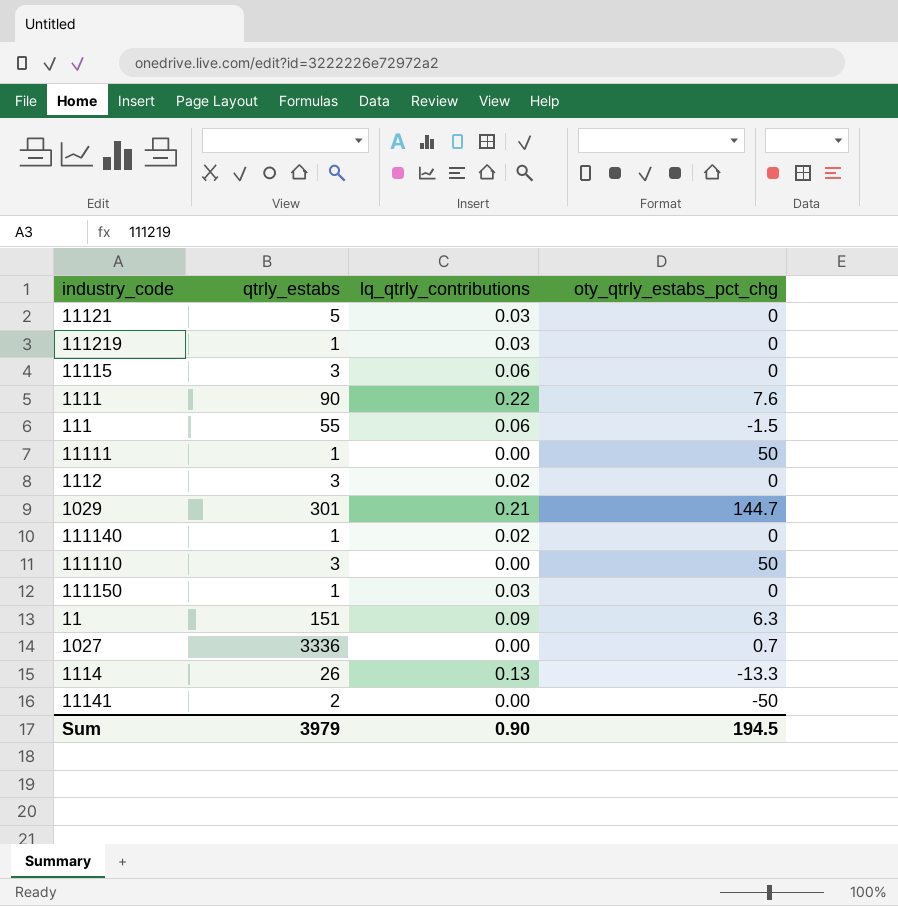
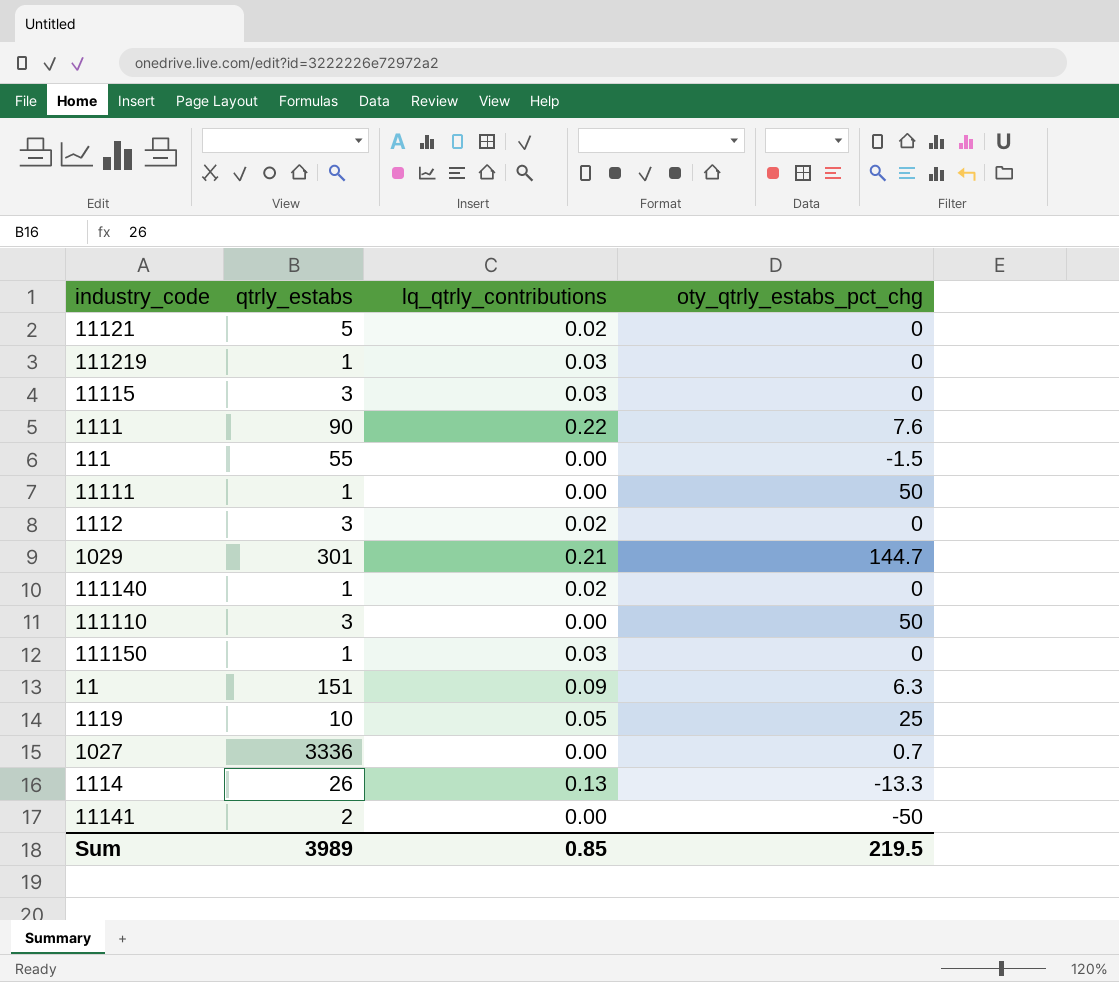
11121 | lq_qtrly_contributions: 0.03 -> 0.02
11115 | lq_qtrly_contributions: 0.06 -> 0.03
111 | lq_qtrly_contributions: 0.06 -> 0.00
row 1119: none -> 10 | 0.05 | 25
Sum | qtrly_estabs: 3979 -> 3989
Sum | lq_qtrly_contributions: 0.90 -> 0.85
Sum | oty_qtrly_estabs_pct_chg: 194.5 -> 219.5

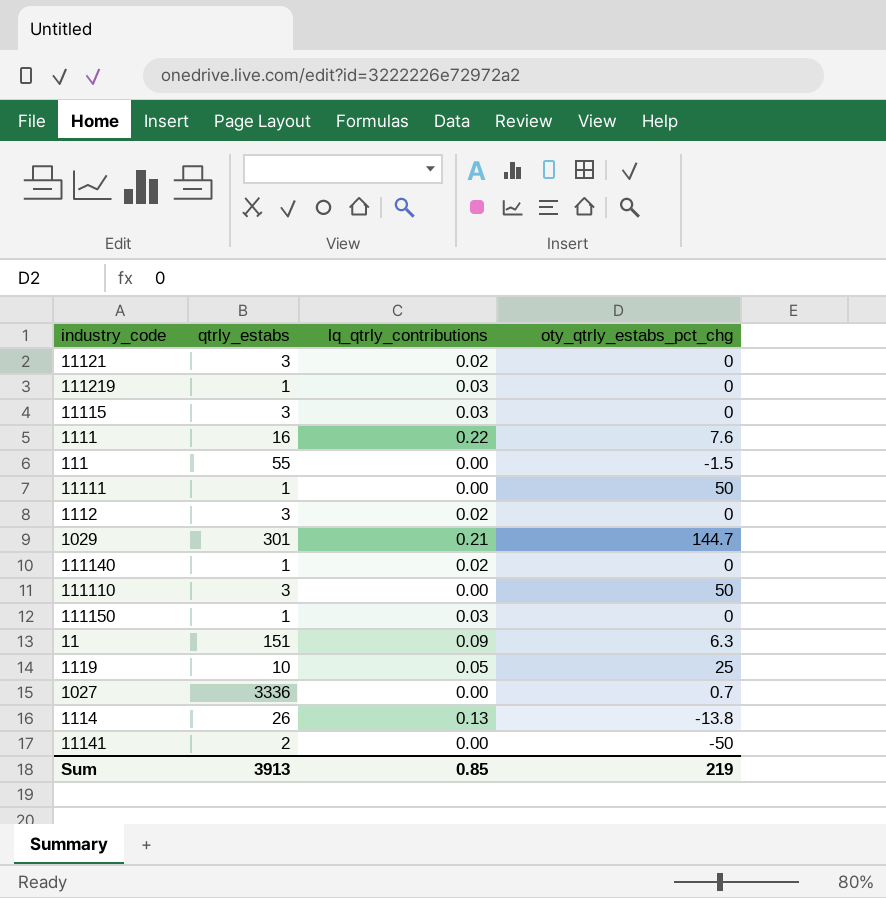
11121 | qtrly_estabs: 5 -> 3
1111 | qtrly_estabs: 90 -> 16
1114 | oty_qtrly_estabs_pct_chg: -13.3 -> -13.8
Sum | qtrly_estabs: 3989 -> 3913
Sum | oty_qtrly_estabs_pct_chg: 219.5 -> 219

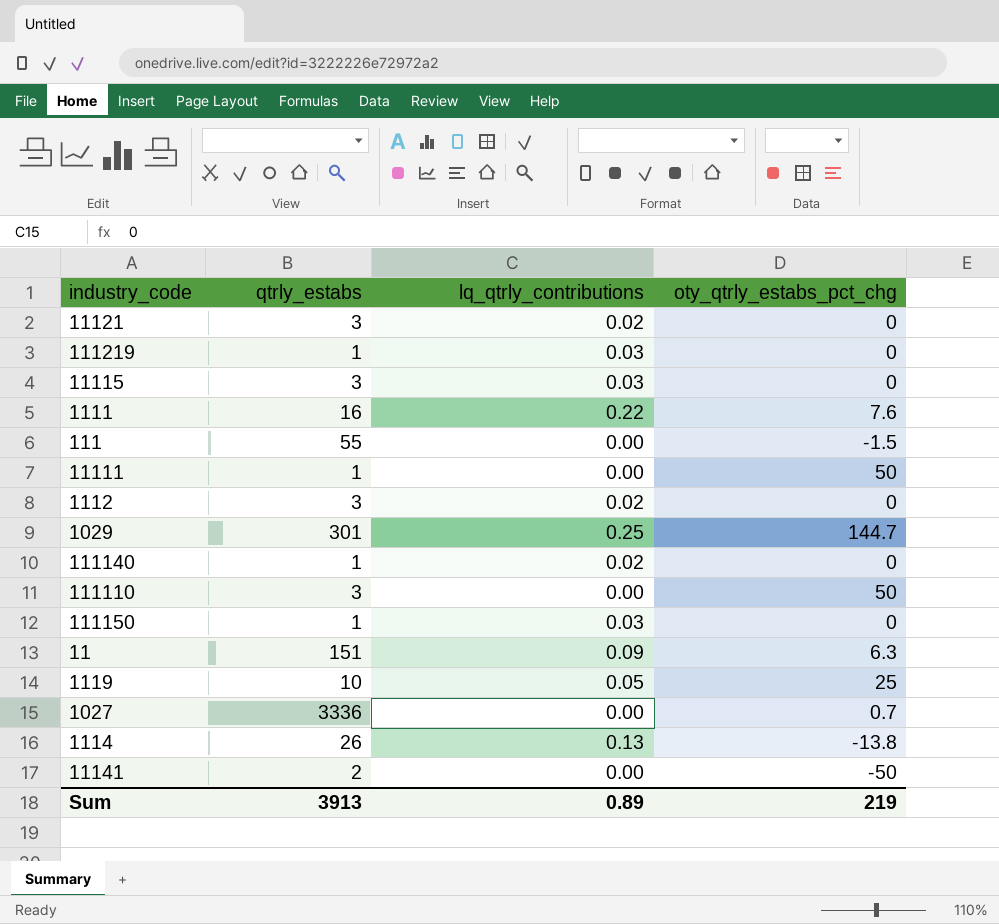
1029 | lq_qtrly_contributions: 0.21 -> 0.25
Sum | lq_qtrly_contributions: 0.85 -> 0.89

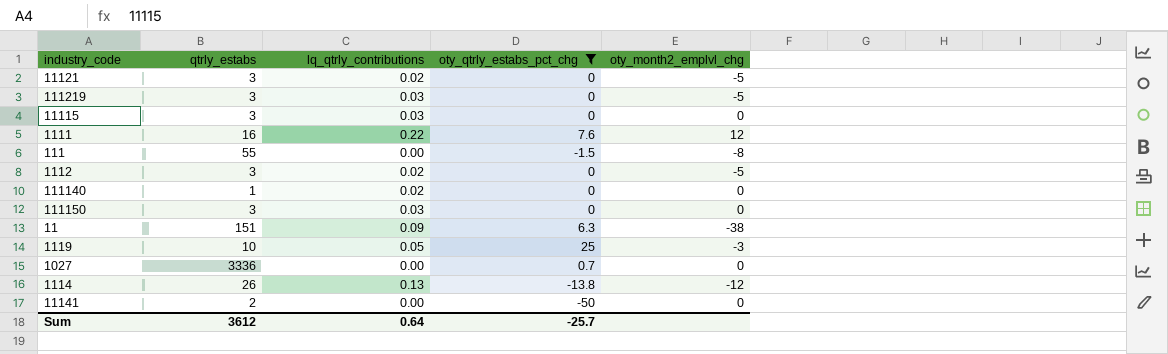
filter: none -> oty_qtrly_estabs_pct_chg <= 25
column oty_month2_emplvl_chg | position: none -> 5
111219 | qtrly_estabs: 1 -> 3
111150 | qtrly_estabs: 1 -> 3
Sum | qtrly_estabs: 3913 -> 3612
Sum | lq_qtrly_contributions: 0.89 -> 0.64
Sum | oty_qtrly_estabs_pct_chg: 219 -> -25.7

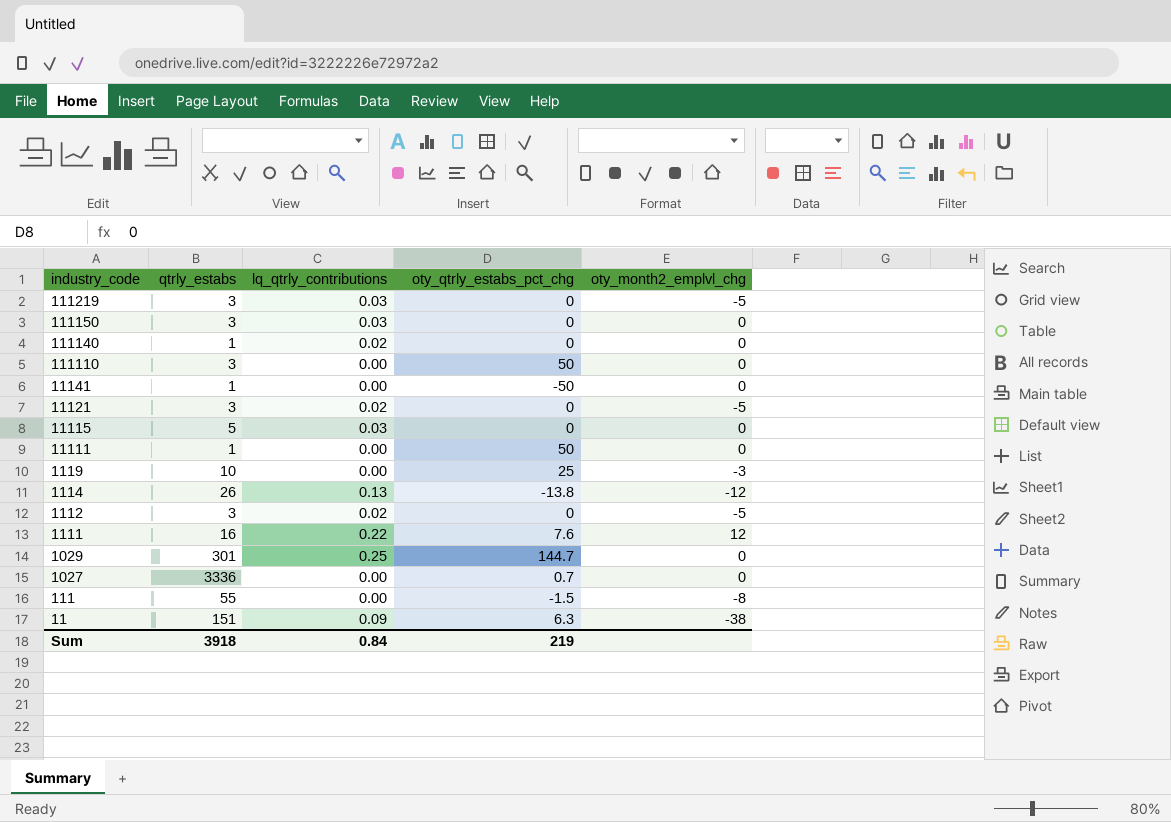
filter: oty_qtrly_estabs_pct_chg <= 25 -> none
row order: none -> industry_code descending
11141 | qtrly_estabs: 2 -> 1
11115 | qtrly_estabs: 3 -> 5
1119 | lq_qtrly_contributions: 0.05 -> 0.00
Sum | qtrly_estabs: 3612 -> 3918
Sum | lq_qtrly_contributions: 0.64 -> 0.84
Sum | oty_qtrly_estabs_pct_chg: -25.7 -> 219

